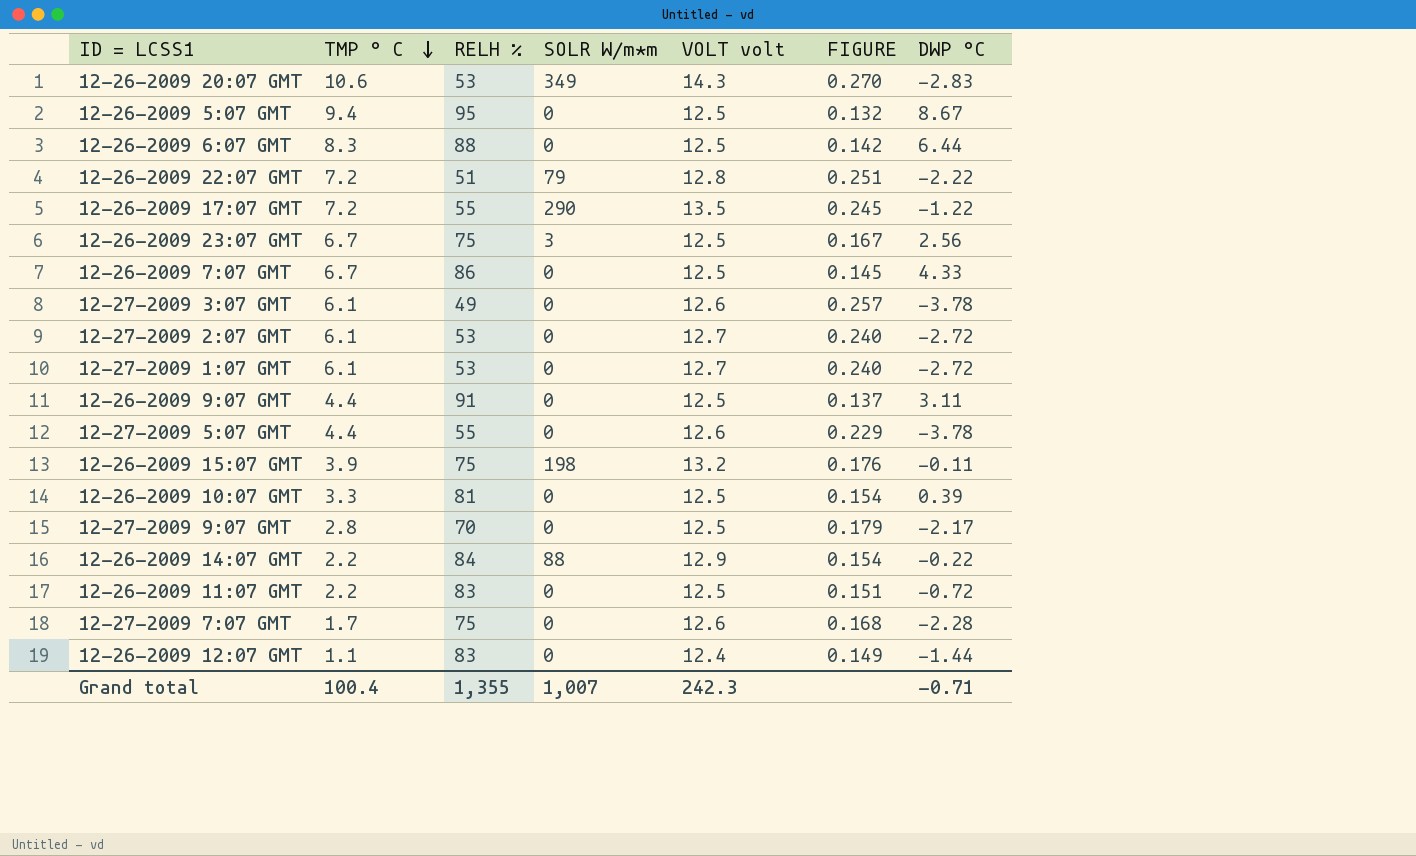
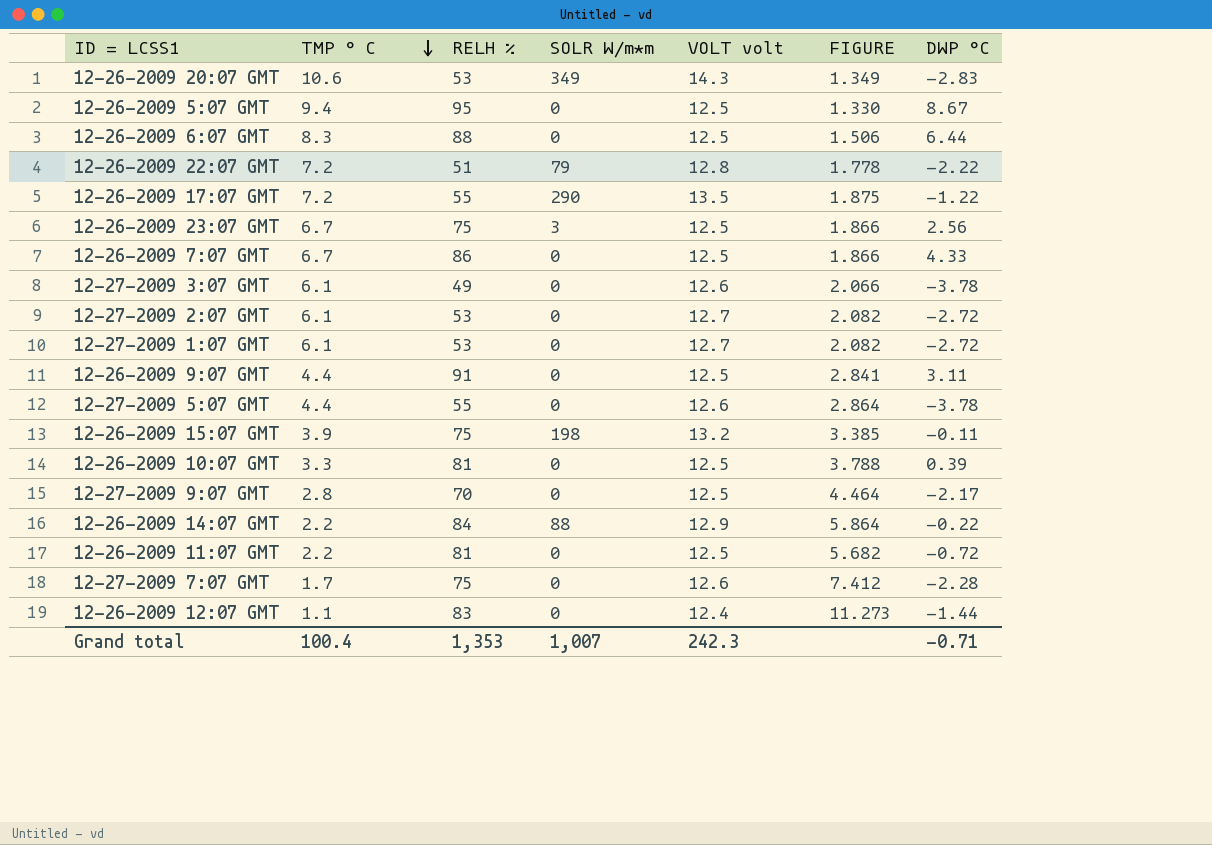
column FIGURE | formula: [VOLT volt] / [RELH %] -> [VOLT volt] / [TMP ° C]
12-26-2009 11:07 GMT | RELH %: 83 -> 81
Grand total | RELH %: 1,355 -> 1,353

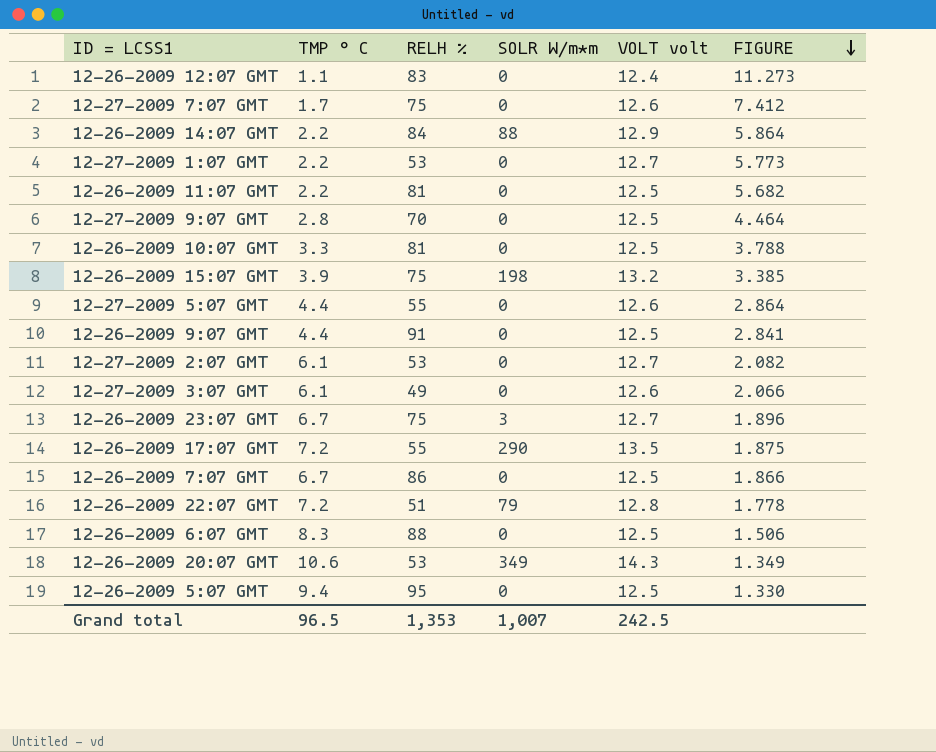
row order: TMP ° C descending -> FIGURE descending
column DWP °C | position: 7 -> none
12-27-2009 1:07 GMT | TMP ° C: 6.1 -> 2.2
12-27-2009 1:07 GMT | FIGURE: 2.082 -> 5.773
12-26-2009 23:07 GMT | VOLT volt: 12.5 -> 12.7
12-26-2009 23:07 GMT | FIGURE: 1.866 -> 1.896
Grand total | TMP ° C: 100.4 -> 96.5
Grand total | VOLT volt: 242.3 -> 242.5

